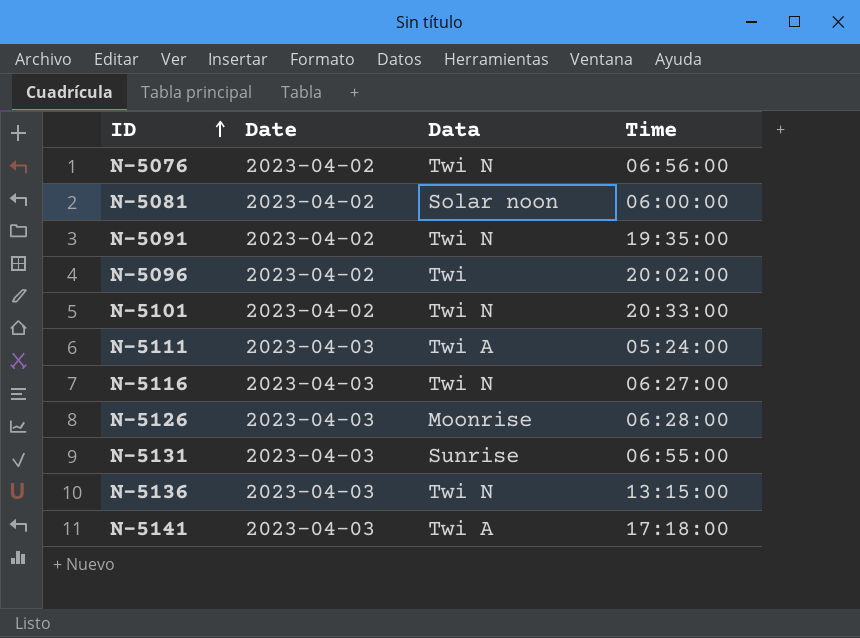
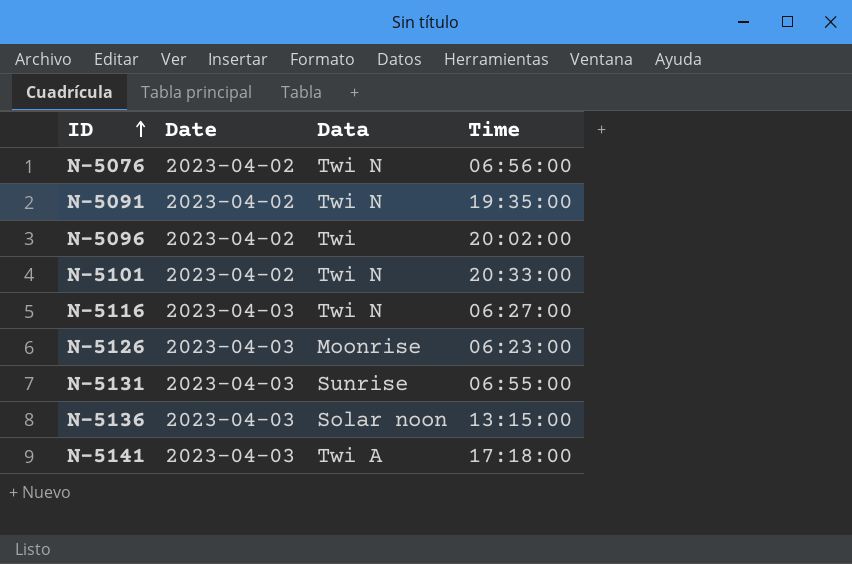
row N-5081: 2023-04-02 | Solar noon | 06:00:00 -> none
row N-5111: 2023-04-03 | Twi A | 05:24:00 -> none
N-5126 | Time: 06:28:00 -> 06:23:00
N-5136 | Data: Twi N -> Solar noon

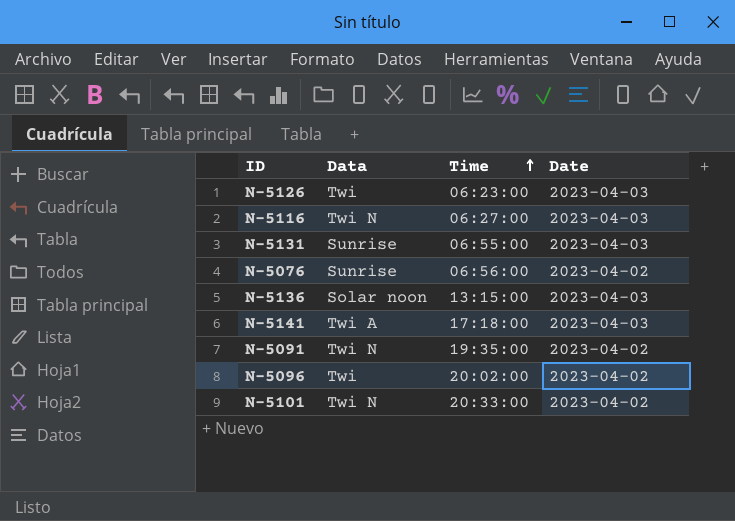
row order: ID ascending -> Time ascending
column Date | position: 2 -> 4
N-5126 | Data: Moonrise -> Twi
N-5076 | Data: Twi N -> Sunrise

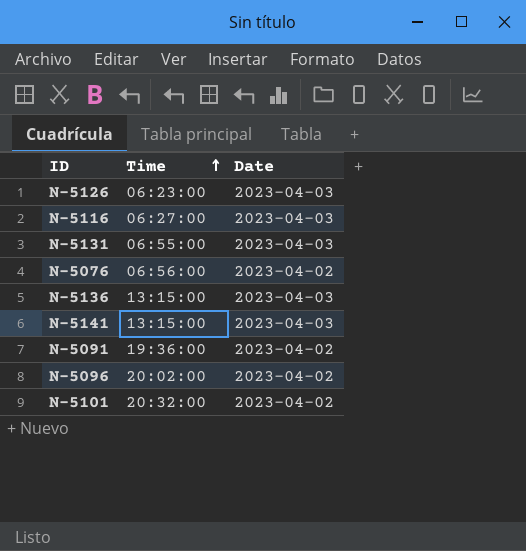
column Data | position: 2 -> none
N-5141 | Time: 17:18:00 -> 13:15:00
N-5091 | Time: 19:35:00 -> 19:36:00
N-5101 | Time: 20:33:00 -> 20:32:00

